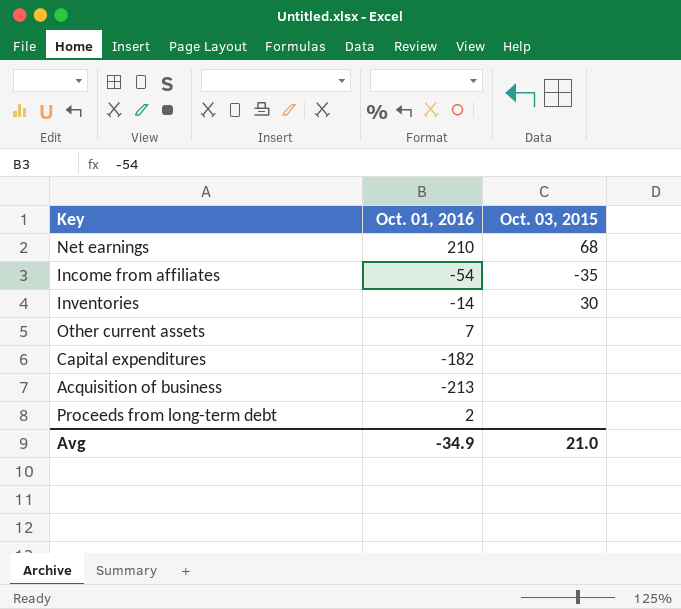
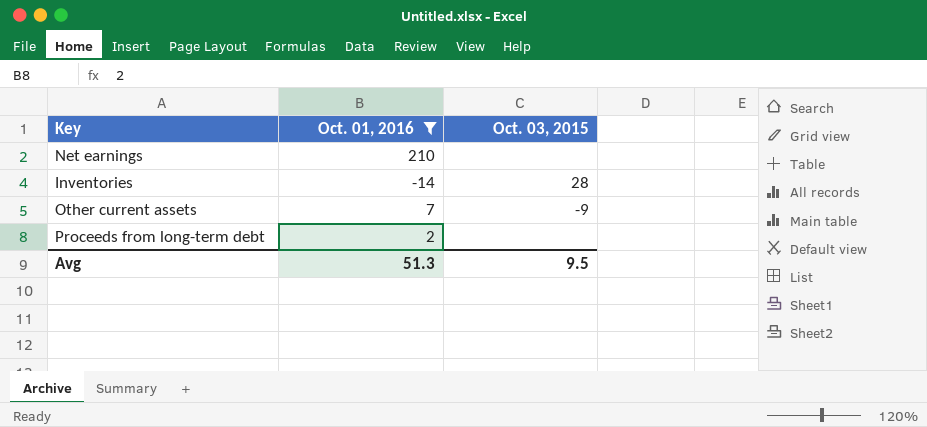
filter: none -> Oct. 01, 2016 >= -14
Net earnings | Oct. 03, 2015: 68 -> none
Inventories | Oct. 03, 2015: 30 -> 28
Other current assets | Oct. 03, 2015: none -> -9
Avg | Oct. 01, 2016: -34.9 -> 51.3
Avg | Oct. 03, 2015: 21.0 -> 9.5

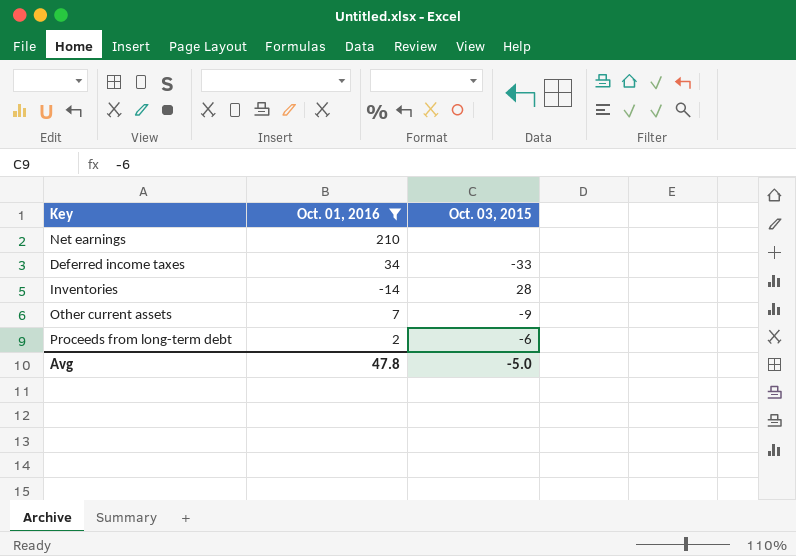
row Deferred income taxes: none -> 34 | -33
Proceeds from long-term debt | Oct. 03, 2015: none -> -6
Avg | Oct. 01, 2016: 51.3 -> 47.8
Avg | Oct. 03, 2015: 9.5 -> -5.0

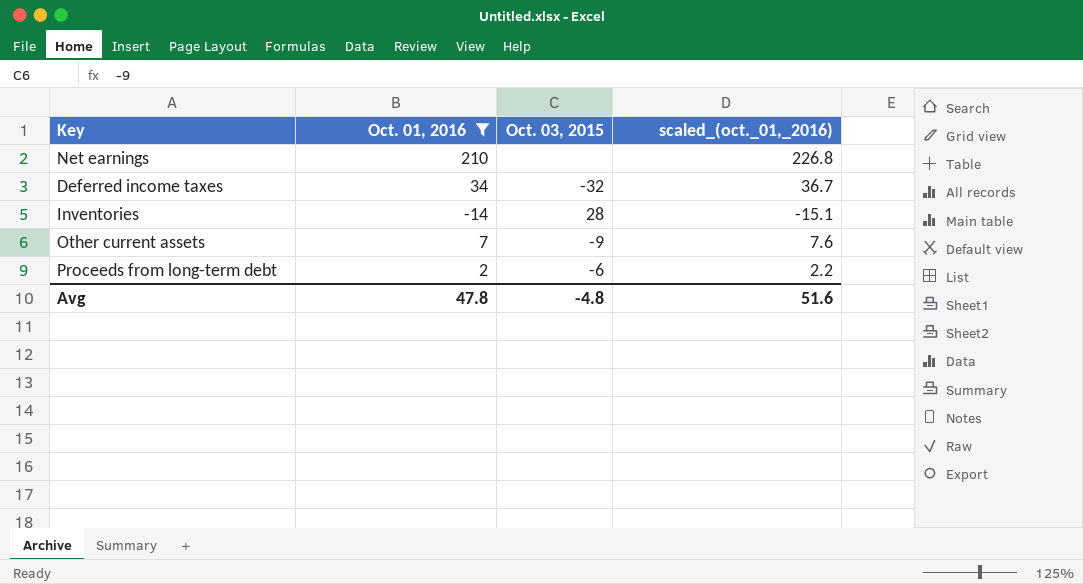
column scaled_(oct._01,_2016) | formula: none -> [Oct. 01, 2016] * 1.08
Deferred income taxes | Oct. 03, 2015: -33 -> -32
Avg | Oct. 03, 2015: -5.0 -> -4.8

